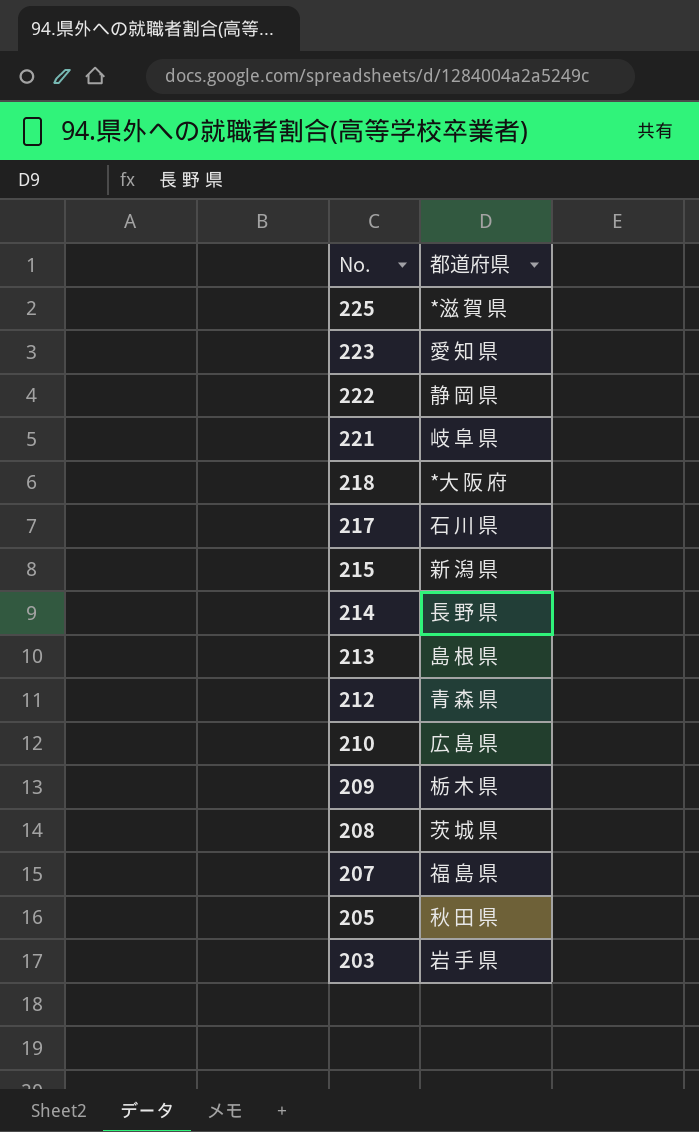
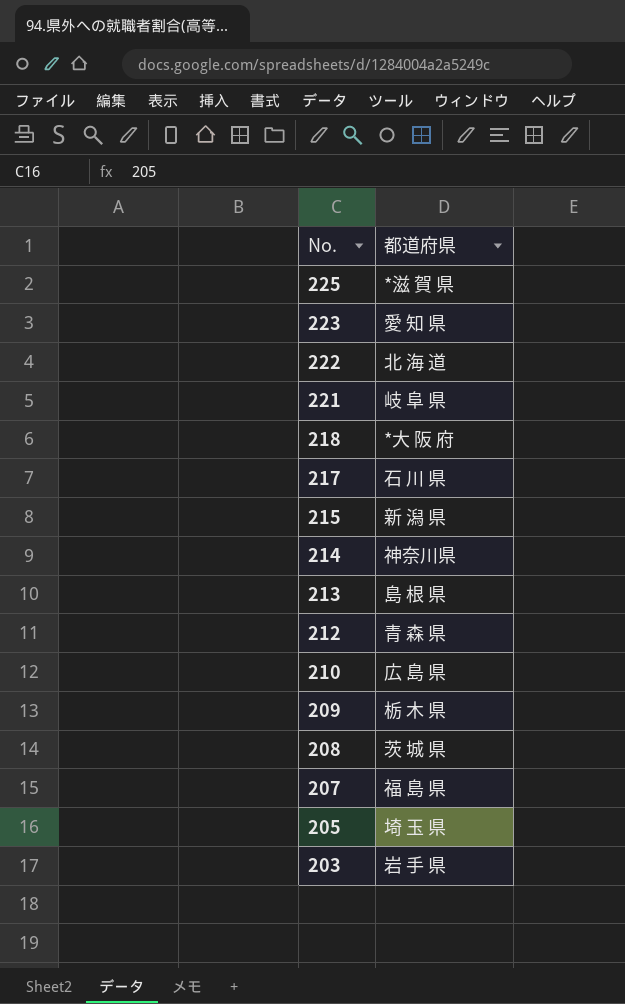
222 | 都道府県: 静 岡 県 -> 北 海 道
214 | 都道府県: 長 野 県 -> 神奈川県
205 | 都道府県: 秋 田 県 -> 埼 玉 県

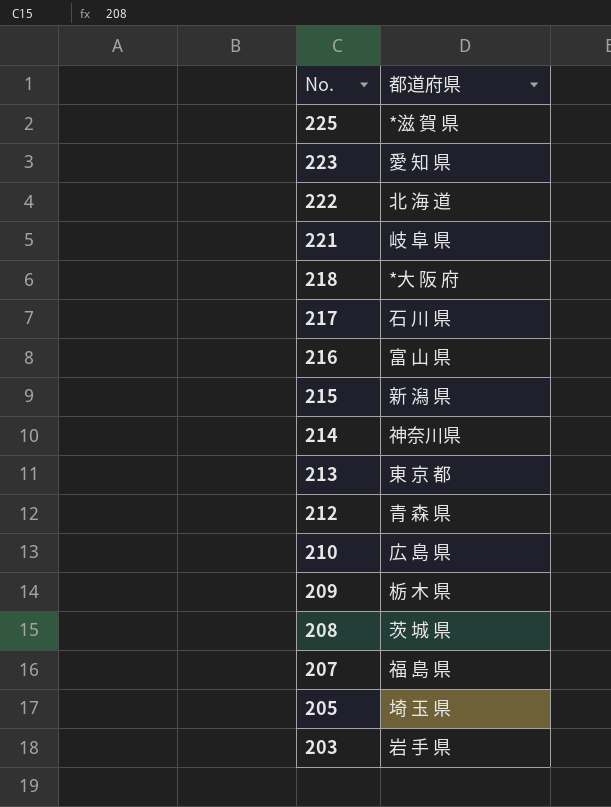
row 216: none -> 富 山 県
213 | 都道府県: 島 根 県 -> 東 京 都

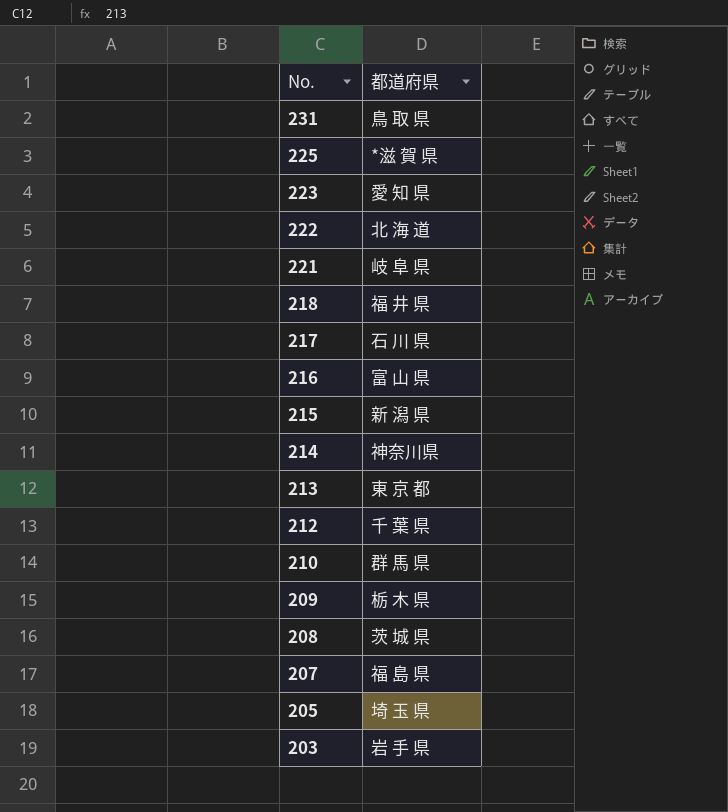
row 231: none -> 鳥 取 県
218 | 都道府県: *大 阪 府 -> 福 井 県
212 | 都道府県: 青 森 県 -> 千 葉 県
210 | 都道府県: 広 島 県 -> 群 馬 県

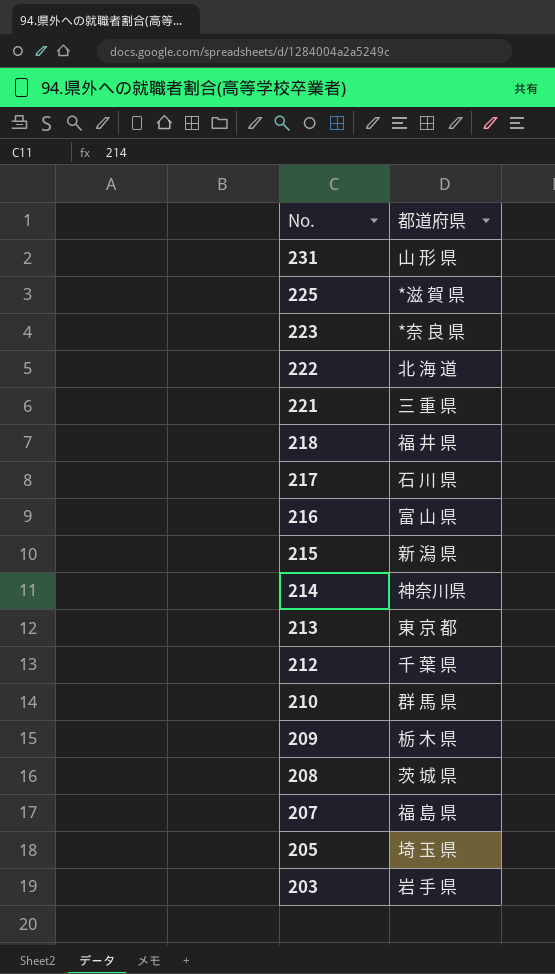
231 | 都道府県: 鳥 取 県 -> 山 形 県
223 | 都道府県: 愛 知 県 -> *奈 良 県
221 | 都道府県: 岐 阜 県 -> 三 重 県

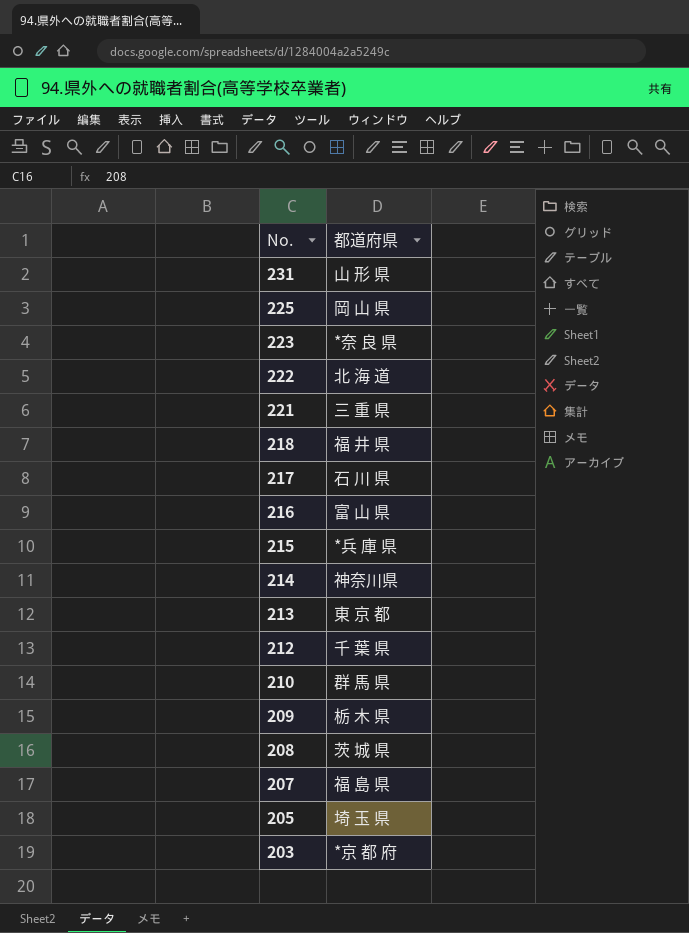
225 | 都道府県: *滋 賀 県 -> 岡 山 県
215 | 都道府県: 新 潟 県 -> *兵 庫 県
203 | 都道府県: 岩 手 県 -> *京 都 府

